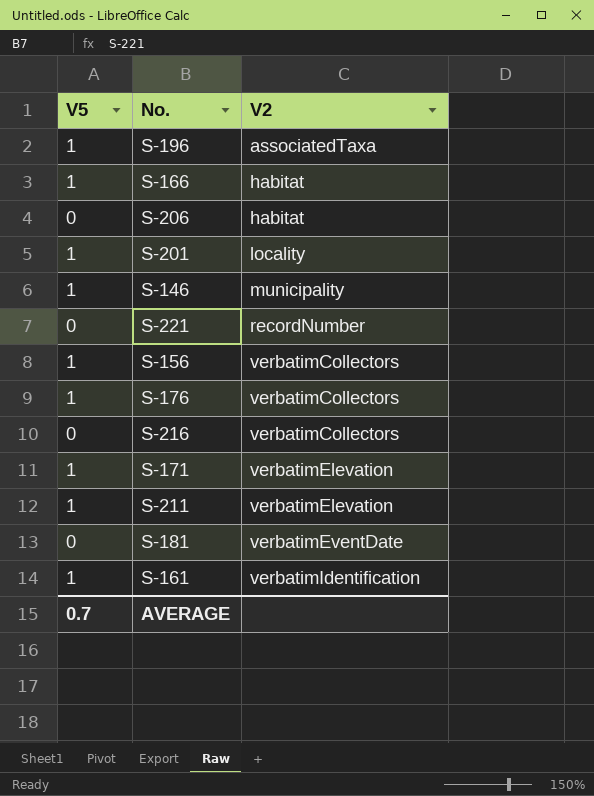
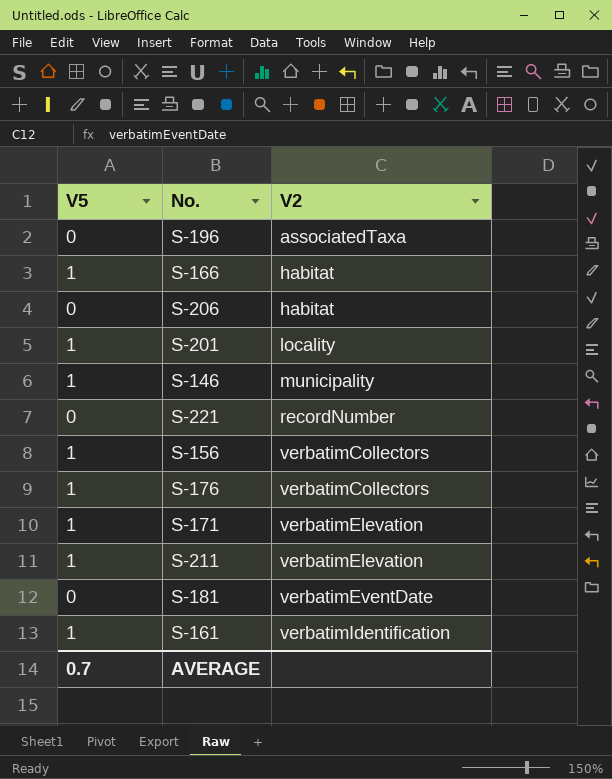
row S-216: 0 | verbatimCollectors -> none
S-196 | V5: 1 -> 0

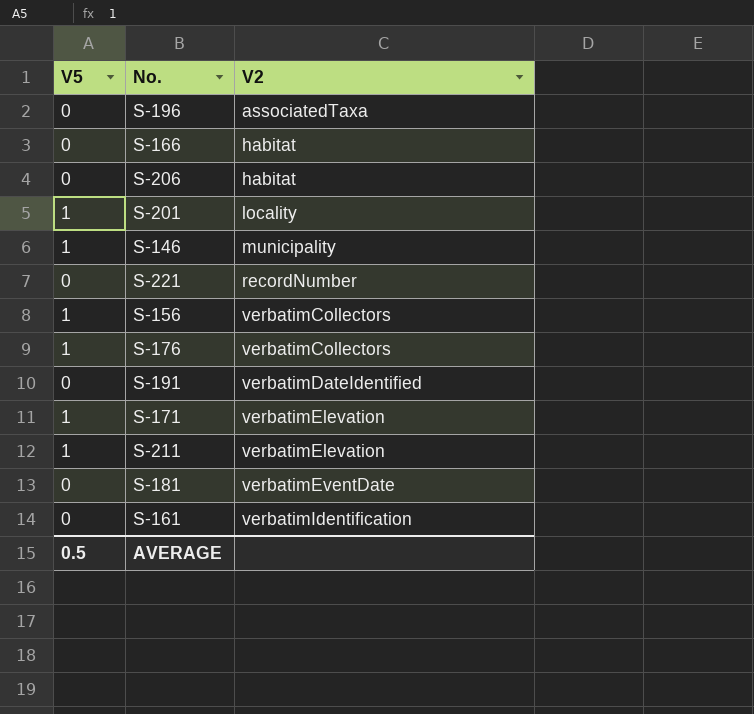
S-166 | V5: 1 -> 0
row S-191: none -> 0 | verbatimDateIdentified
S-161 | V5: 1 -> 0
AVERAGE | V5: 0.7 -> 0.5

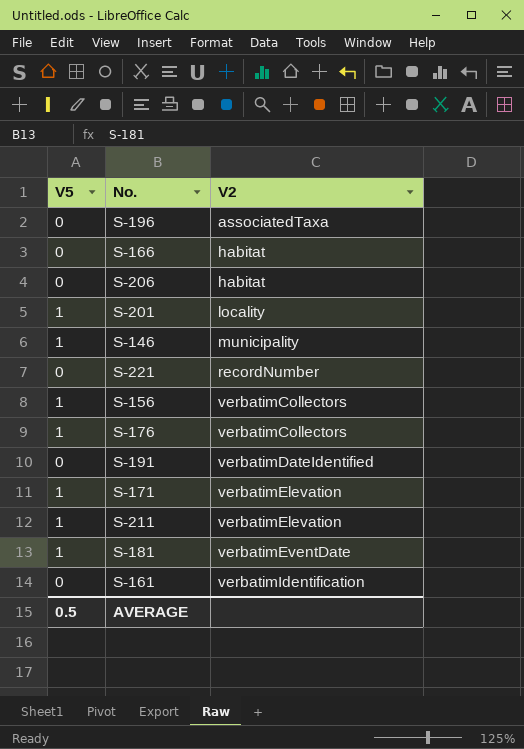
S-181 | V5: 0 -> 1

